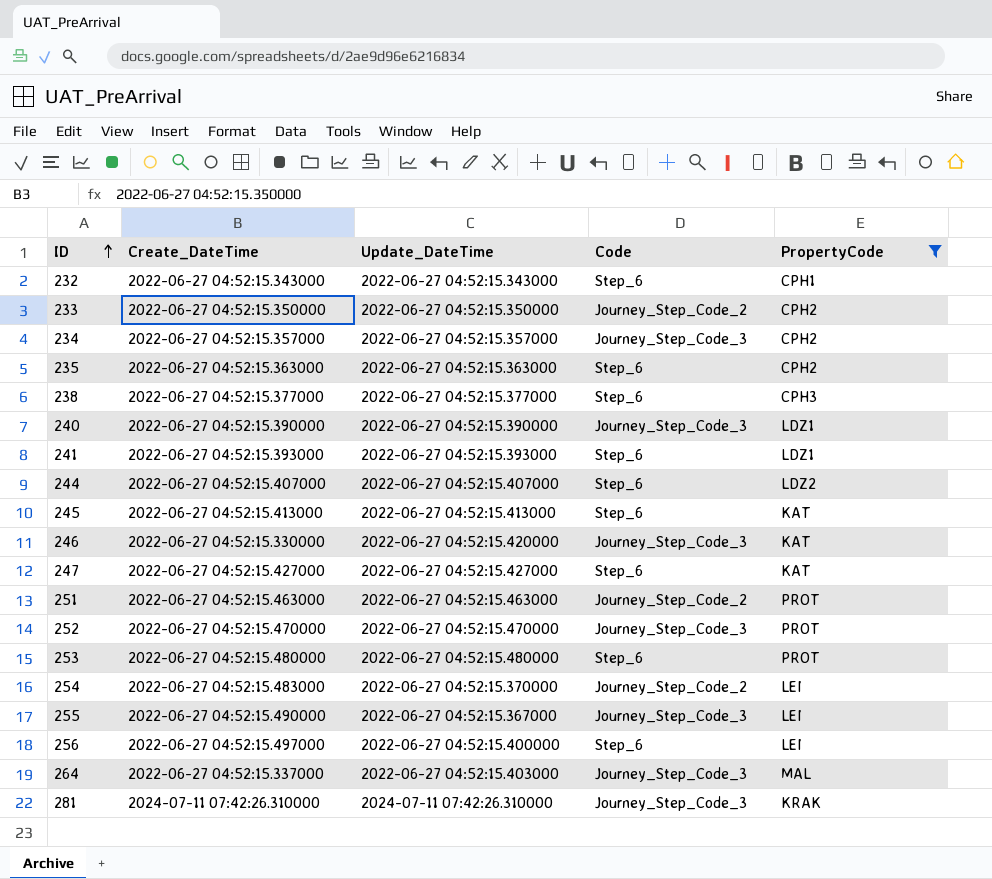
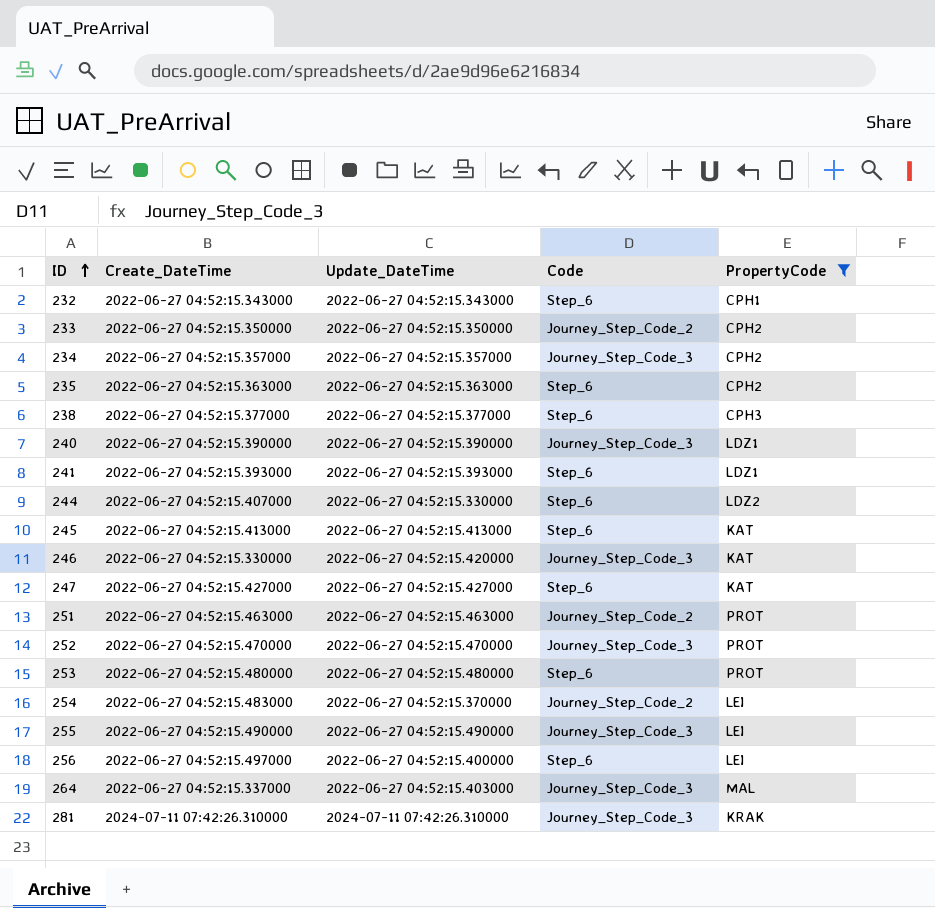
244 | Update_DateTime: 2022-06-27 04:52:15.407000 -> 2022-06-27 04:52:15.330000
255 | Update_DateTime: 2022-06-27 04:52:15.367000 -> 2022-06-27 04:52:15.490000

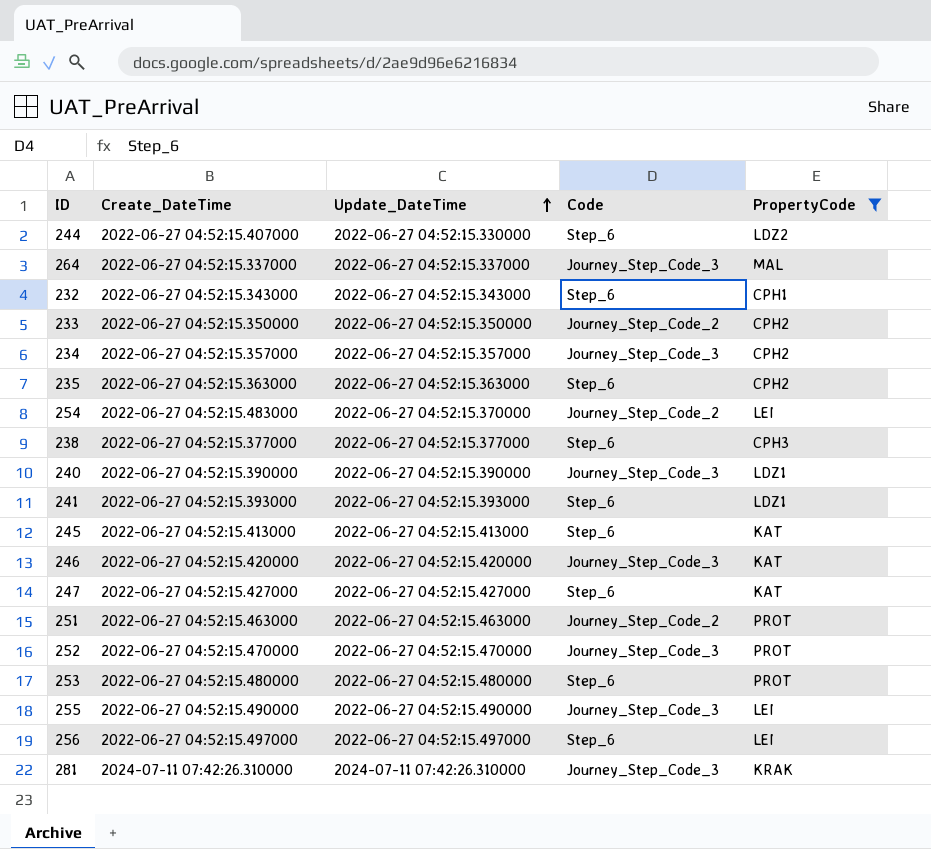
row order: ID ascending -> Update_DateTime ascending
264 | Update_DateTime: 2022-06-27 04:52:15.403000 -> 2022-06-27 04:52:15.337000
246 | Create_DateTime: 2022-06-27 04:52:15.330000 -> 2022-06-27 04:52:15.420000
256 | Update_DateTime: 2022-06-27 04:52:15.400000 -> 2022-06-27 04:52:15.497000

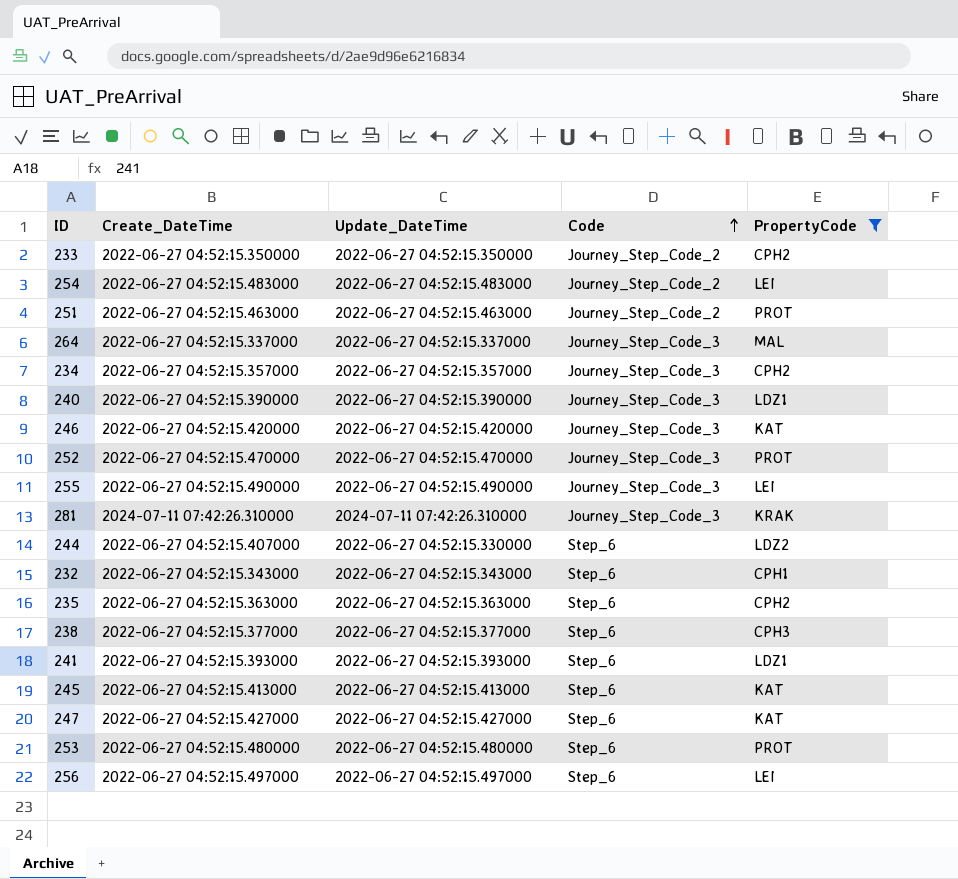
row order: Update_DateTime ascending -> Code ascending
254 | Update_DateTime: 2022-06-27 04:52:15.370000 -> 2022-06-27 04:52:15.483000

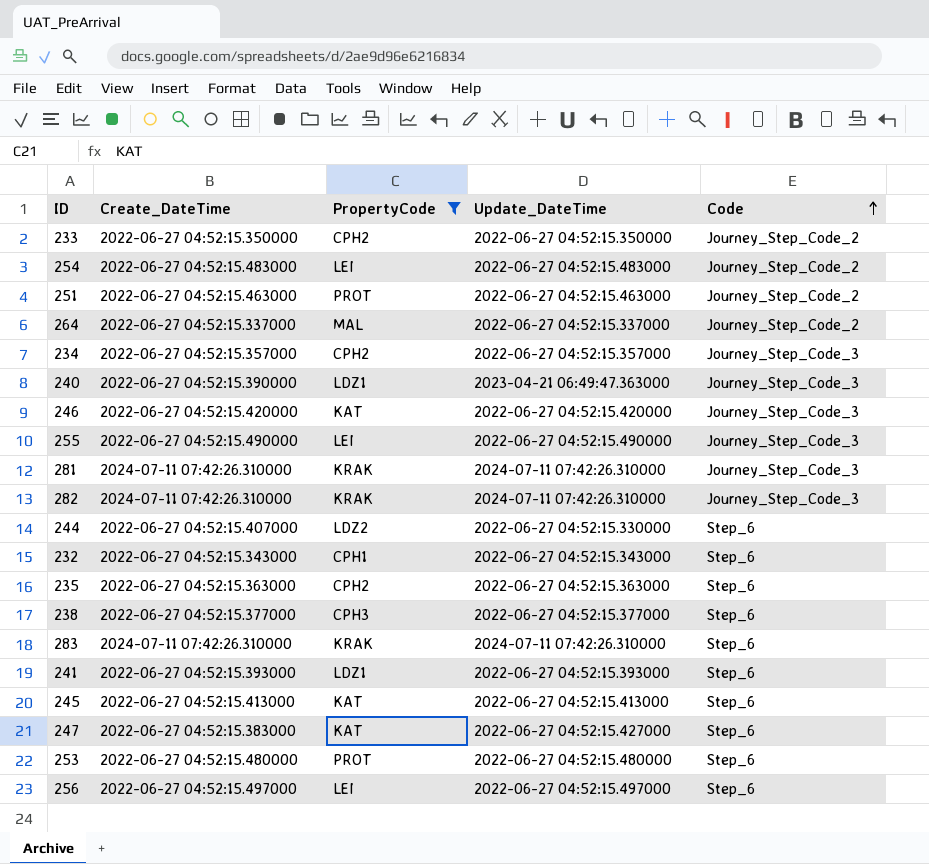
column PropertyCode | position: 5 -> 3
row 252: 2022-06-27 04:52:15.470000 | 2022-06-27 04:52:15.470000 | Journey_Step_Code_3 | PROT -> none
264 | Code: Journey_Step_Code_3 -> Journey_Step_Code_2
240 | Update_DateTime: 2022-06-27 04:52:15.390000 -> 2023-04-21 06:49:47.363000
row 282: none -> 2024-07-11 07:42:26.310000 | KRAK | 2024-07-11 07:42:26.310000 | Journey_Step_Code_3
row 283: none -> 2024-07-11 07:42:26.310000 | KRAK | 2024-07-11 07:42:26.310000 | Step_6
247 | Create_DateTime: 2022-06-27 04:52:15.427000 -> 2022-06-27 04:52:15.383000

